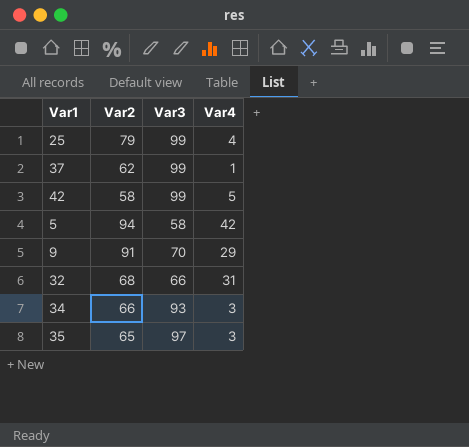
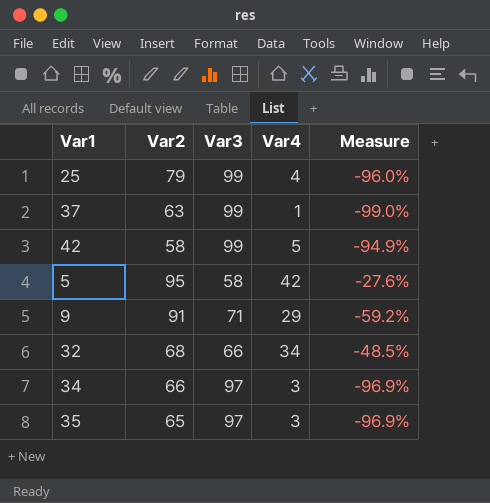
column Measure | formula: none -> ([Var4] - [Var3]) / [Var3]
37 | Var2: 62 -> 63
5 | Var2: 94 -> 95
9 | Var3: 70 -> 71
32 | Var4: 31 -> 34
34 | Var3: 93 -> 97

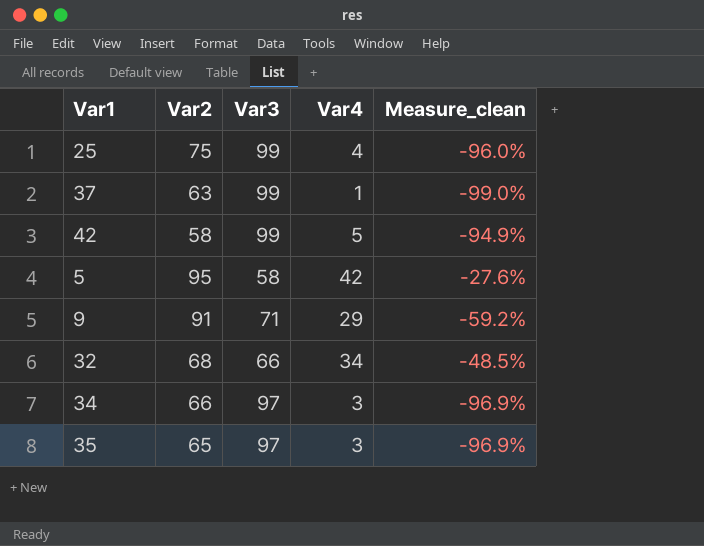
column name: Measure -> Measure_clean
25 | Var2: 79 -> 75

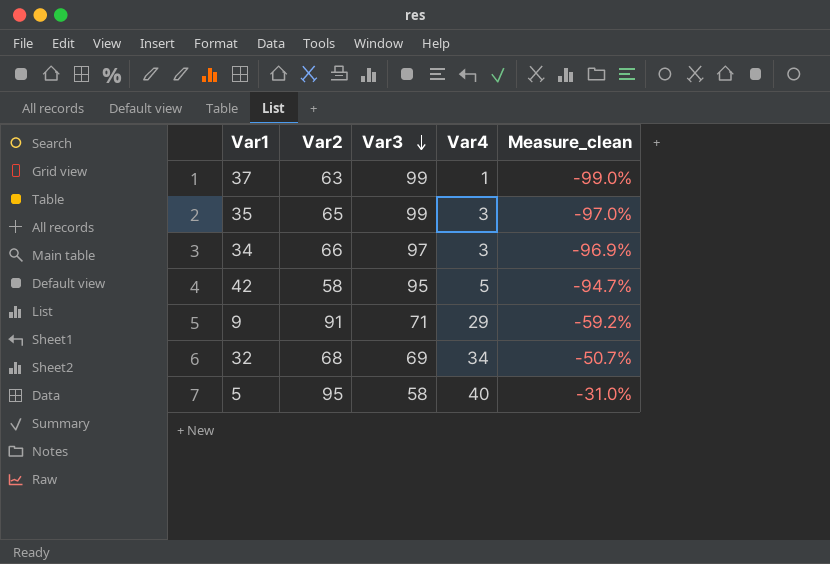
row order: none -> Var3 descending
row 25: 75 | 99 | 4 | -96.0% -> none
35 | Var3: 97 -> 99
35 | Measure_clean: -96.9% -> -97.0%
42 | Var3: 99 -> 95
42 | Measure_clean: -94.9% -> -94.7%
32 | Var3: 66 -> 69
32 | Measure_clean: -48.5% -> -50.7%
5 | Var4: 42 -> 40
5 | Measure_clean: -27.6% -> -31.0%

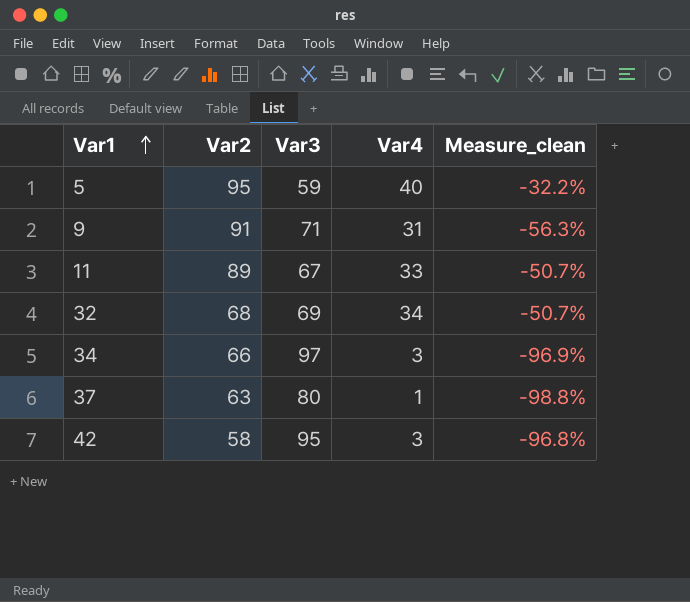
row order: Var3 descending -> Var1 ascending
row 35: 65 | 99 | 3 | -97.0% -> none
5 | Var3: 58 -> 59
5 | Measure_clean: -31.0% -> -32.2%
9 | Var4: 29 -> 31
9 | Measure_clean: -59.2% -> -56.3%
row 11: none -> 89 | 67 | 33 | -50.7%
37 | Var3: 99 -> 80
37 | Measure_clean: -99.0% -> -98.8%
42 | Var4: 5 -> 3
42 | Measure_clean: -94.7% -> -96.8%

